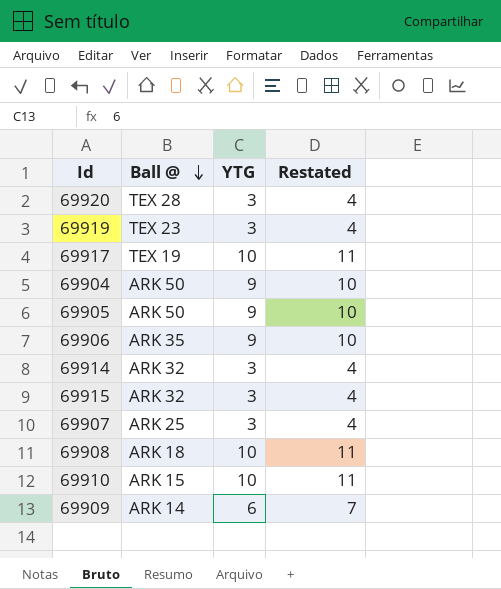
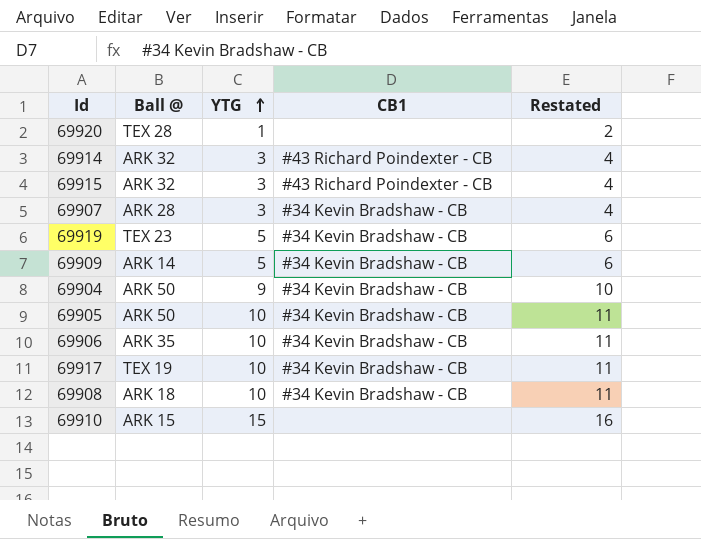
row order: Ball @ descending -> YTG ascending
column CB1 | position: none -> 4
69920 | YTG: 3 -> 1
69920 | Restated: 4 -> 2
69907 | Ball @: ARK 25 -> ARK 28
69919 | YTG: 3 -> 5
69919 | Restated: 4 -> 6
69909 | YTG: 6 -> 5
69909 | Restated: 7 -> 6
69905 | YTG: 9 -> 10
69905 | Restated: 10 -> 11
69906 | YTG: 9 -> 10
69906 | Restated: 10 -> 11
69910 | YTG: 10 -> 15
69910 | Restated: 11 -> 16

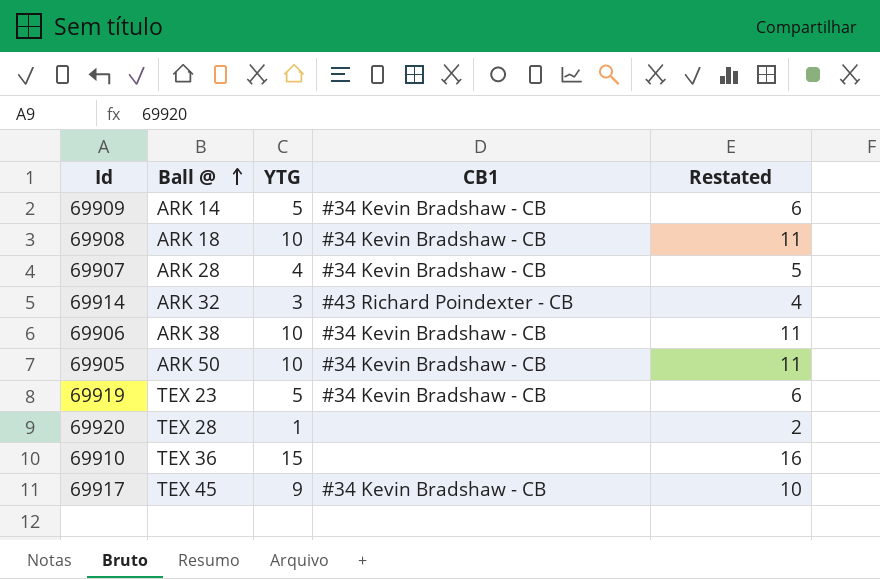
row order: YTG ascending -> Ball @ ascending
row 69915: ARK 32 | 3 | #43 Richard Poindexter - CB | 4 -> none
row 69904: ARK 50 | 9 | #34 Kevin Bradshaw - CB | 10 -> none
69907 | YTG: 3 -> 4
69907 | Restated: 4 -> 5
69906 | Ball @: ARK 35 -> ARK 38
69910 | Ball @: ARK 15 -> TEX 36
69917 | Ball @: TEX 19 -> TEX 45
69917 | YTG: 10 -> 9
69917 | Restated: 11 -> 10

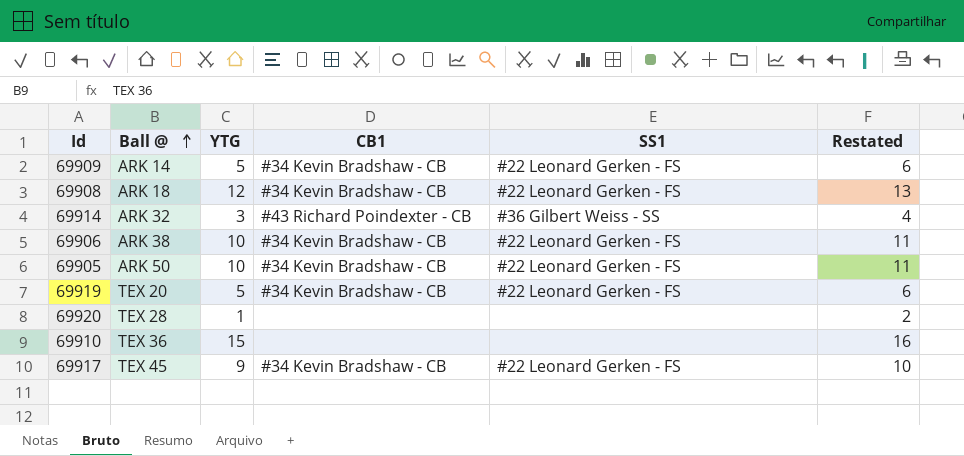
column SS1 | position: none -> 5
row 69907: ARK 28 | 4 | #34 Kevin Bradshaw - CB | 5 -> none
69908 | YTG: 10 -> 12
69908 | Restated: 11 -> 13
69919 | Ball @: TEX 23 -> TEX 20

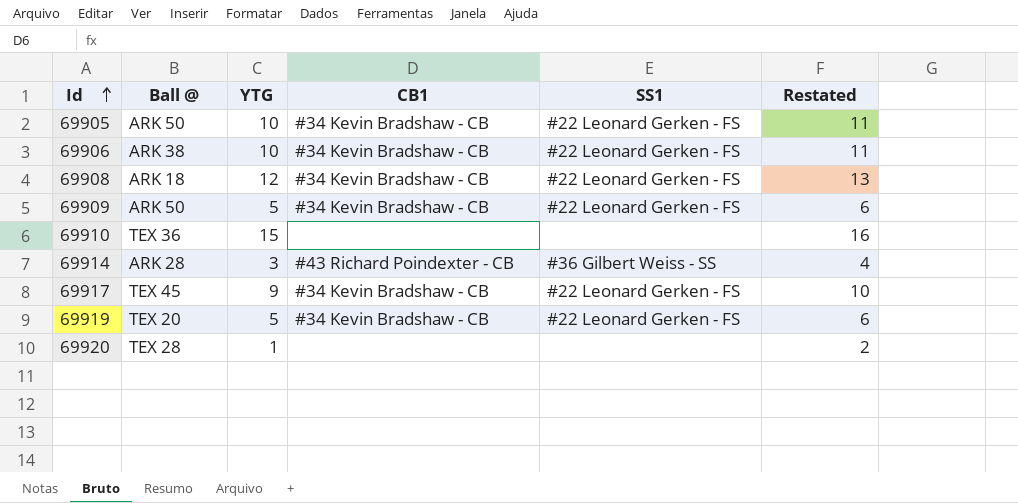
row order: Ball @ ascending -> Id ascending
69909 | Ball @: ARK 14 -> ARK 50
69914 | Ball @: ARK 32 -> ARK 28

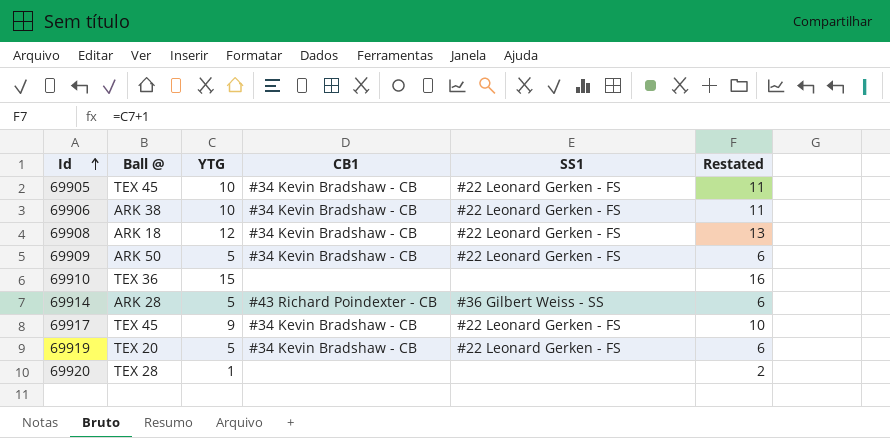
69905 | Ball @: ARK 50 -> TEX 45
69914 | YTG: 3 -> 5
69914 | Restated: 4 -> 6

